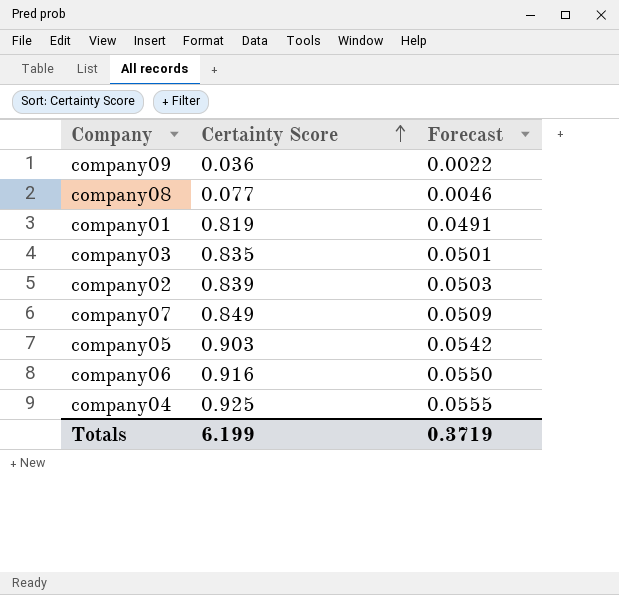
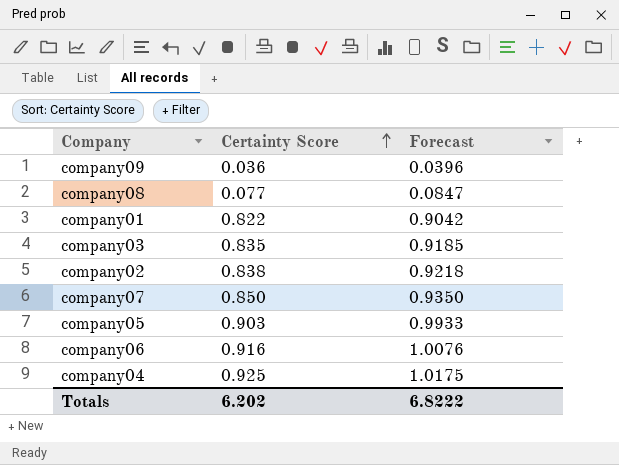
column Forecast | formula: [Certainty Score] * 0.06 -> [Certainty Score] * 1.1
company01 | Certainty Score: 0.819 -> 0.822
company02 | Certainty Score: 0.839 -> 0.838
company07 | Certainty Score: 0.849 -> 0.850
Totals | Certainty Score: 6.199 -> 6.202
Totals | Forecast: 0.3719 -> 6.8222

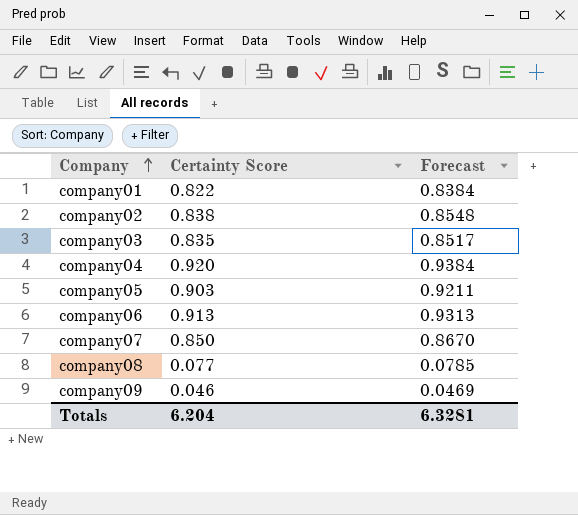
row order: Certainty Score ascending -> Company ascending
column Forecast | formula: [Certainty Score] * 1.1 -> [Certainty Score] * 1.02
company04 | Certainty Score: 0.925 -> 0.920
company06 | Certainty Score: 0.916 -> 0.913
company09 | Certainty Score: 0.036 -> 0.046
Totals | Certainty Score: 6.202 -> 6.204
Totals | Forecast: 6.8222 -> 6.3281

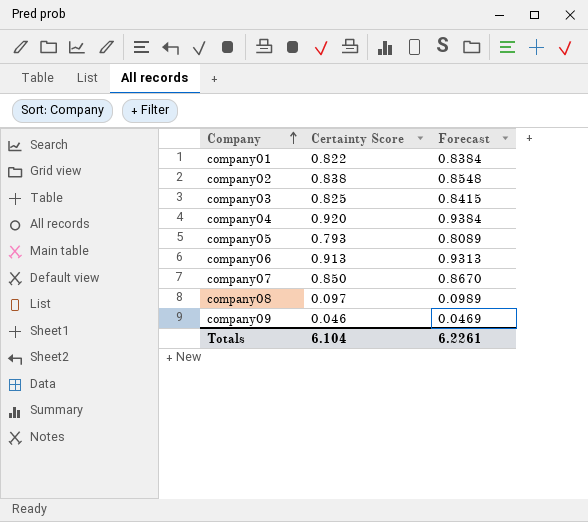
company03 | Certainty Score: 0.835 -> 0.825
company03 | Forecast: 0.8517 -> 0.8415
company05 | Certainty Score: 0.903 -> 0.793
company05 | Forecast: 0.9211 -> 0.8089
company08 | Certainty Score: 0.077 -> 0.097
company08 | Forecast: 0.0785 -> 0.0989
Totals | Certainty Score: 6.204 -> 6.104
Totals | Forecast: 6.3281 -> 6.2261

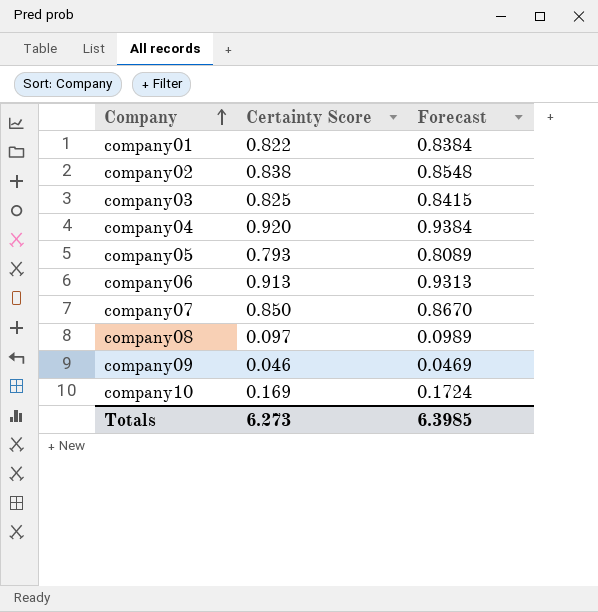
row company10: none -> 0.169 | 0.1724
Totals | Certainty Score: 6.104 -> 6.273
Totals | Forecast: 6.2261 -> 6.3985

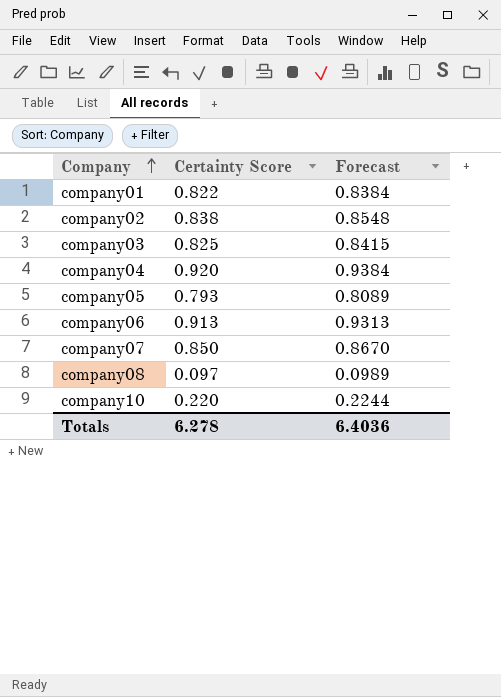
row company09: 0.046 | 0.0469 -> none
company10 | Certainty Score: 0.169 -> 0.220
company10 | Forecast: 0.1724 -> 0.2244
Totals | Certainty Score: 6.273 -> 6.278
Totals | Forecast: 6.3985 -> 6.4036

